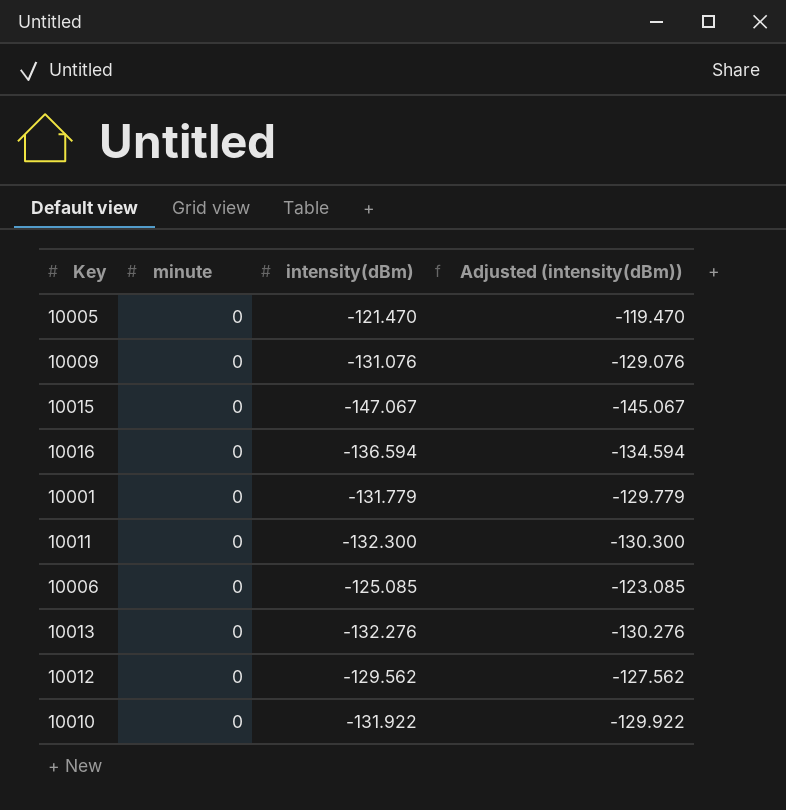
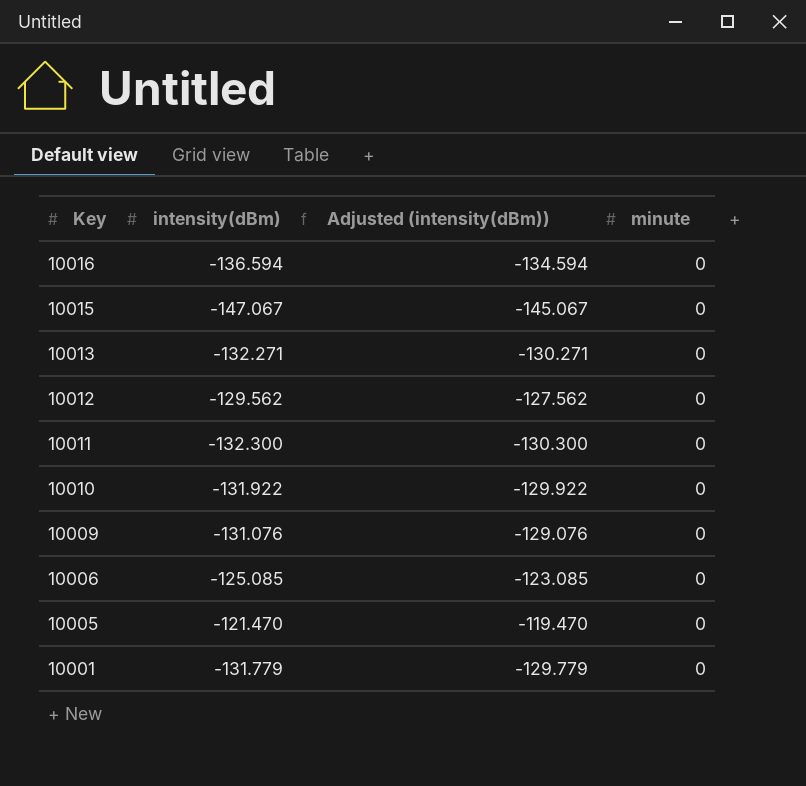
row order: none -> Key descending
column minute | position: 2 -> 4
10013 | intensity(dBm): -132.276 -> -132.271
10013 | Adjusted (intensity(dBm)): -130.276 -> -130.271

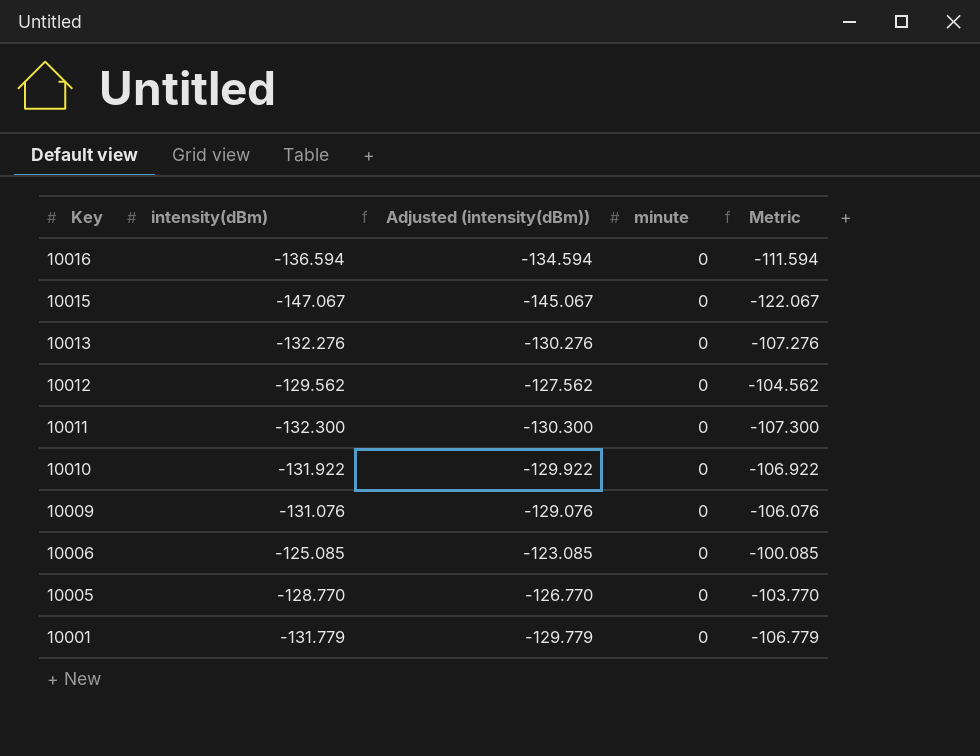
column Metric | formula: none -> [intensity(dBm)] + 25
10013 | intensity(dBm): -132.271 -> -132.276
10013 | Adjusted (intensity(dBm)): -130.271 -> -130.276
10005 | intensity(dBm): -121.470 -> -128.770
10005 | Adjusted (intensity(dBm)): -119.470 -> -126.770

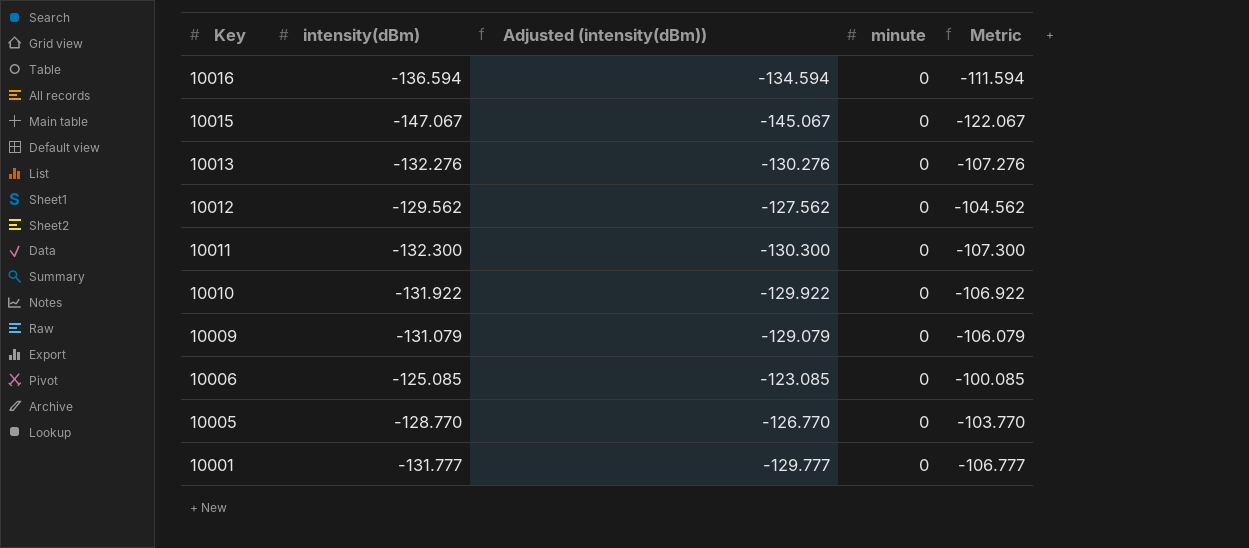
10009 | intensity(dBm): -131.076 -> -131.079
10009 | Adjusted (intensity(dBm)): -129.076 -> -129.079
10009 | Metric: -106.076 -> -106.079
10001 | intensity(dBm): -131.779 -> -131.777
10001 | Adjusted (intensity(dBm)): -129.779 -> -129.777
10001 | Metric: -106.779 -> -106.777

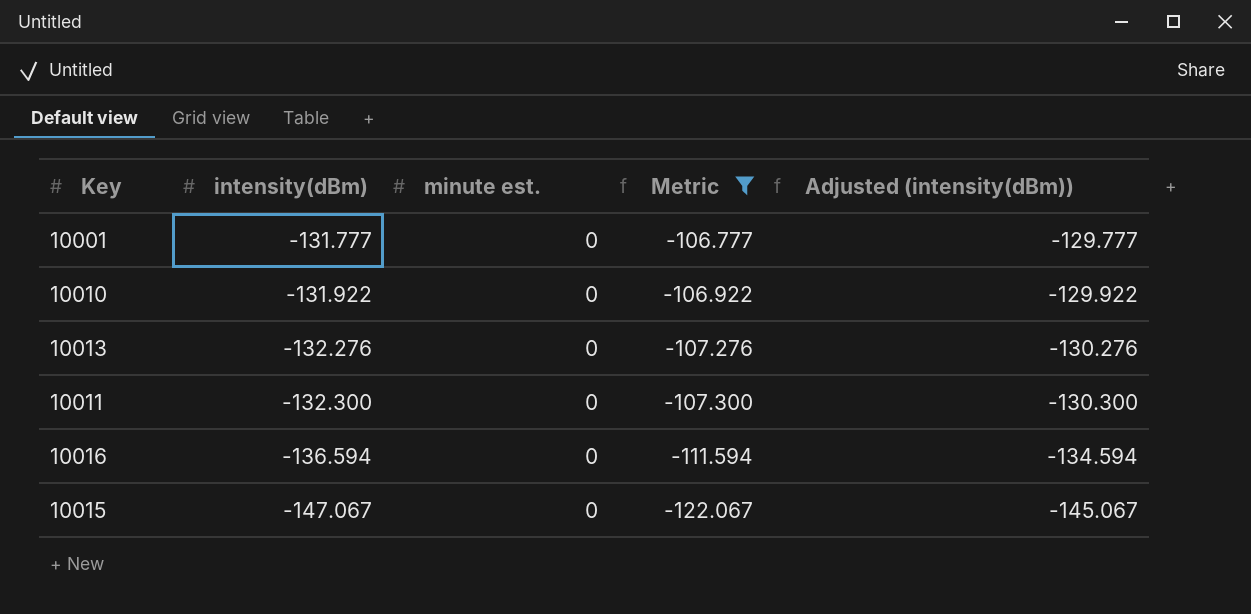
filter: none -> Metric <= -106.777
row order: Key descending -> intensity(dBm) descending
column name: minute -> minute est.
column Adjusted (intensity(dBm)) | position: 3 -> 5

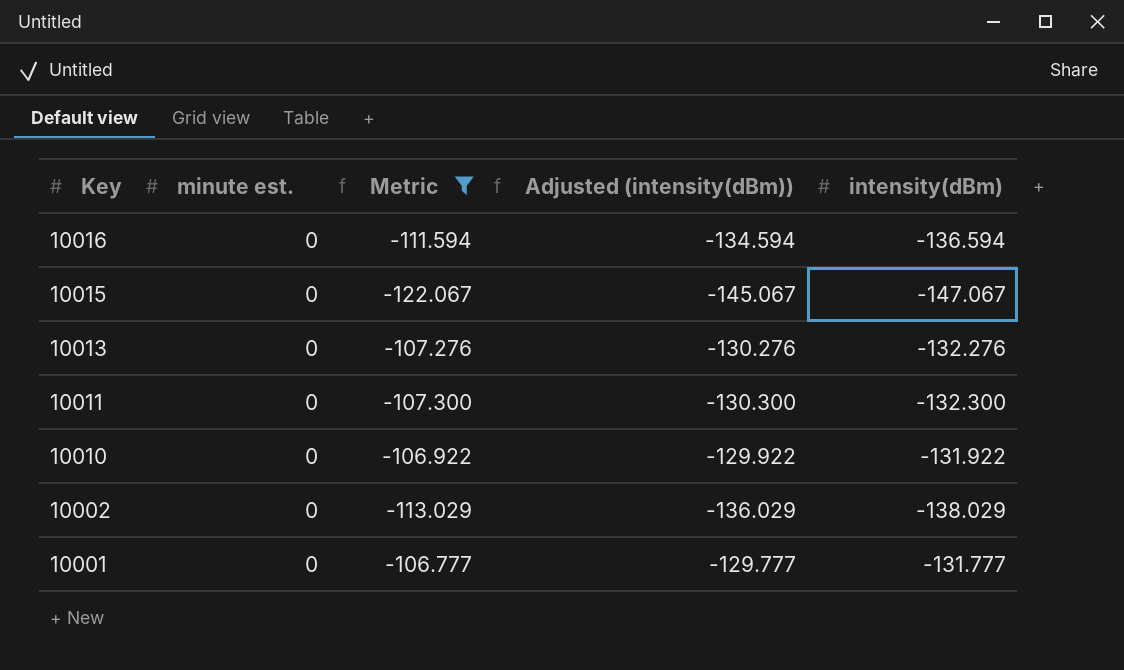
row order: intensity(dBm) descending -> Key descending
column intensity(dBm) | position: 2 -> 5
row 10002: none -> 0 | -113.029 | -136.029 | -138.029

